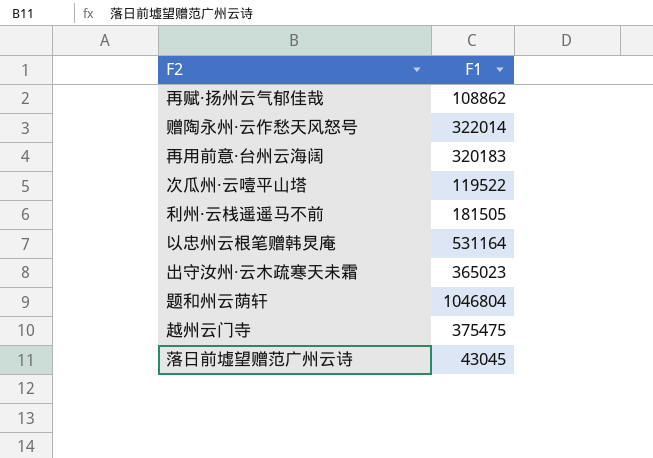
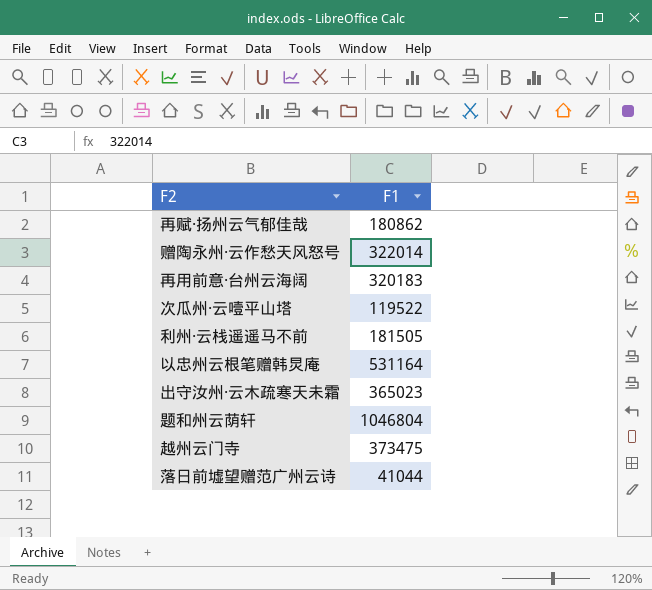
再赋·扬州云气郁佳哉 | F1: 108862 -> 180862
越州云门寺 | F1: 375475 -> 373475
落日前墟望赠范广州云诗 | F1: 43045 -> 41044

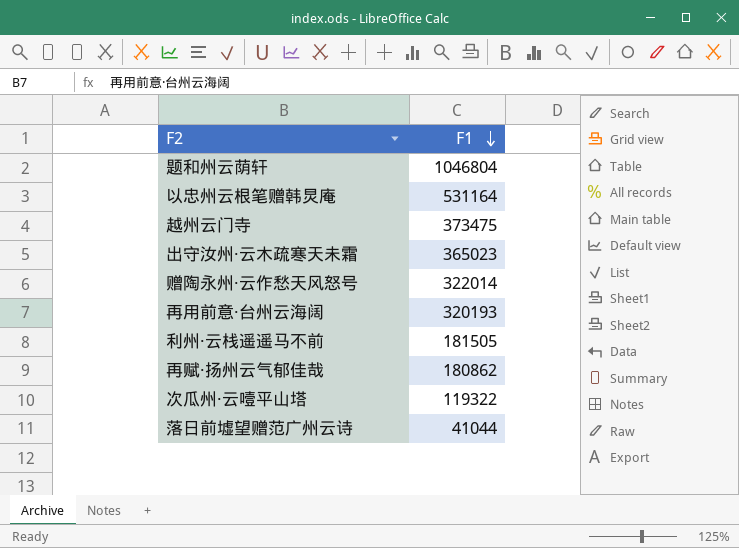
row order: none -> F1 descending
再用前意·台州云海阔 | F1: 320183 -> 320193
次瓜州·云噎平山塔 | F1: 119522 -> 119322

